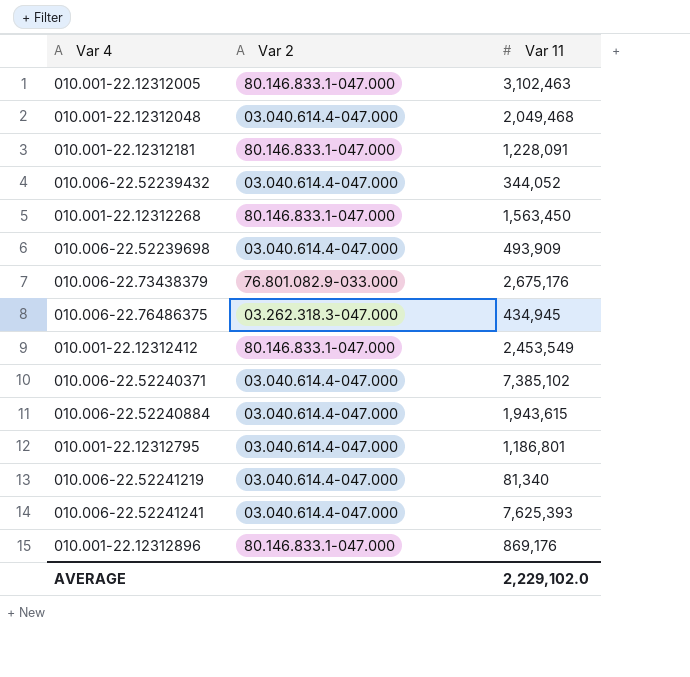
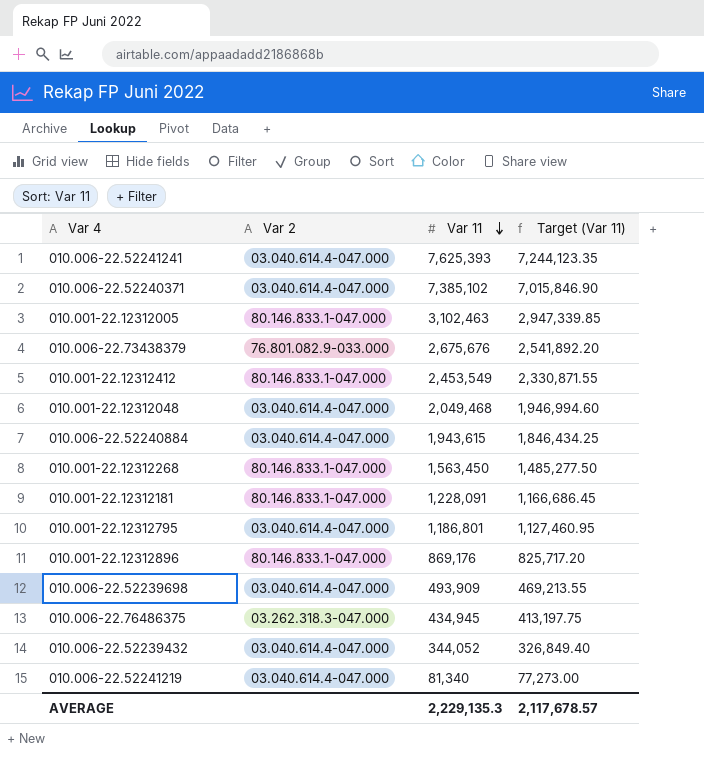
row order: none -> Var 11 descending
column Target (Var 11) | formula: none -> [Var 11] * 0.95
010.006-22.73438379 | Var 11: 2,675,176 -> 2,675,676
AVERAGE | Var 11: 2,229,102.0 -> 2,229,135.3

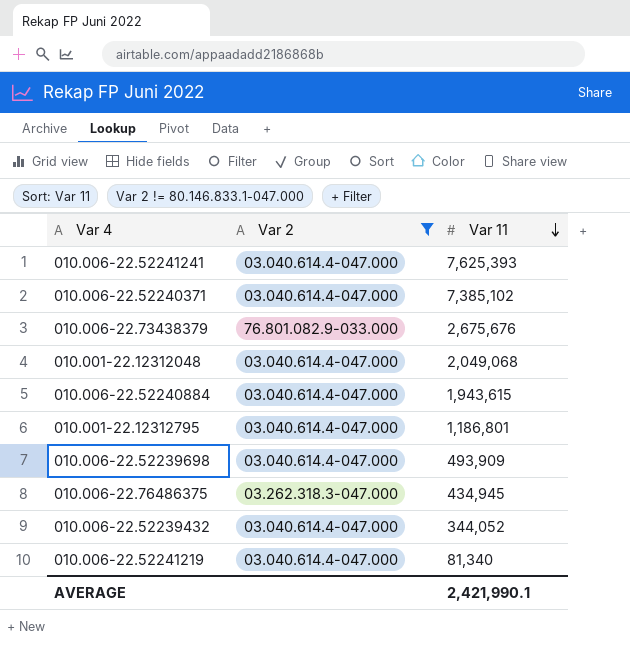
filter: none -> Var 2 != 80.146.833.1-047.000
column Target (Var 11) | formula: [Var 11] * 0.95 -> none
010.001-22.12312048 | Var 11: 2,049,468 -> 2,049,068
AVERAGE | Var 11: 2,229,135.3 -> 2,421,990.1

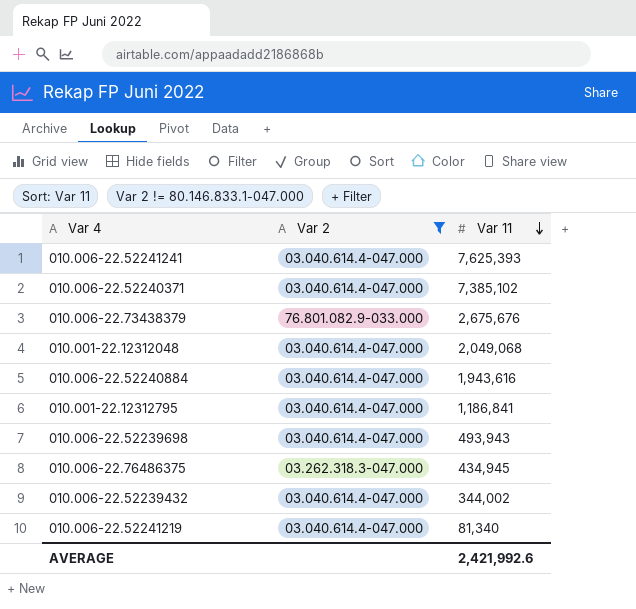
010.006-22.52240884 | Var 11: 1,943,615 -> 1,943,616
010.001-22.12312795 | Var 11: 1,186,801 -> 1,186,841
010.006-22.52239698 | Var 11: 493,909 -> 493,943
010.006-22.52239432 | Var 11: 344,052 -> 344,002
AVERAGE | Var 11: 2,421,990.1 -> 2,421,992.6

